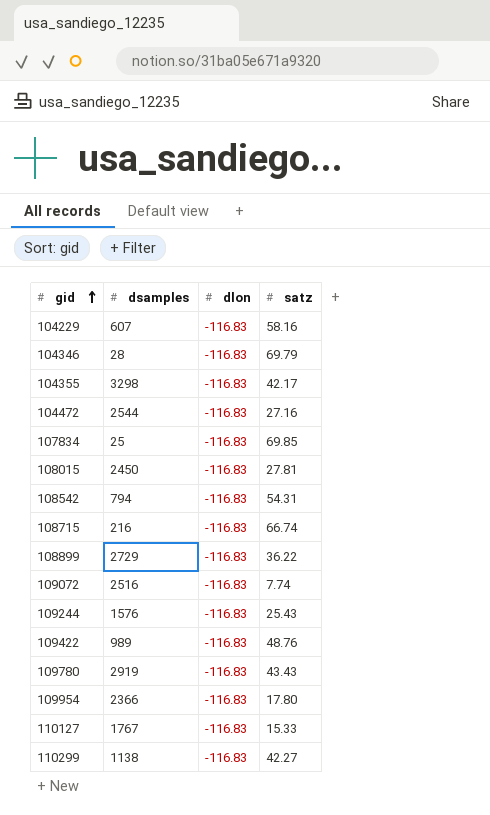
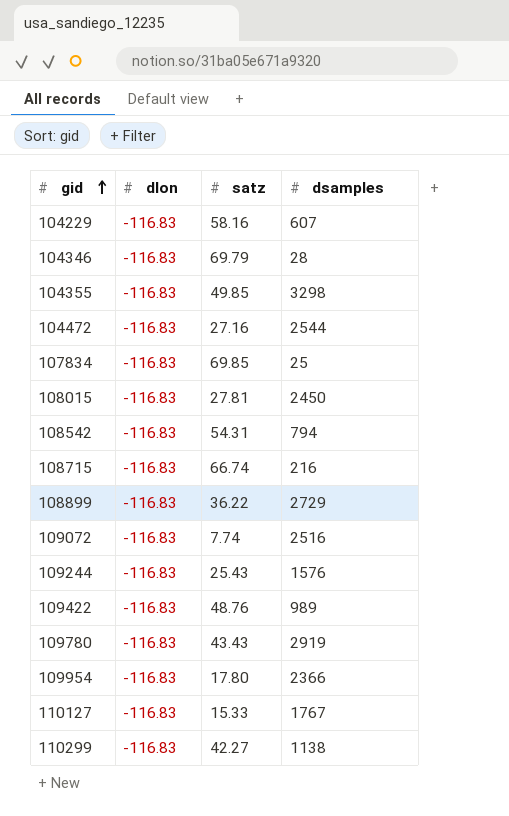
column dsamples | position: 2 -> 4
104355 | satz: 42.17 -> 49.85

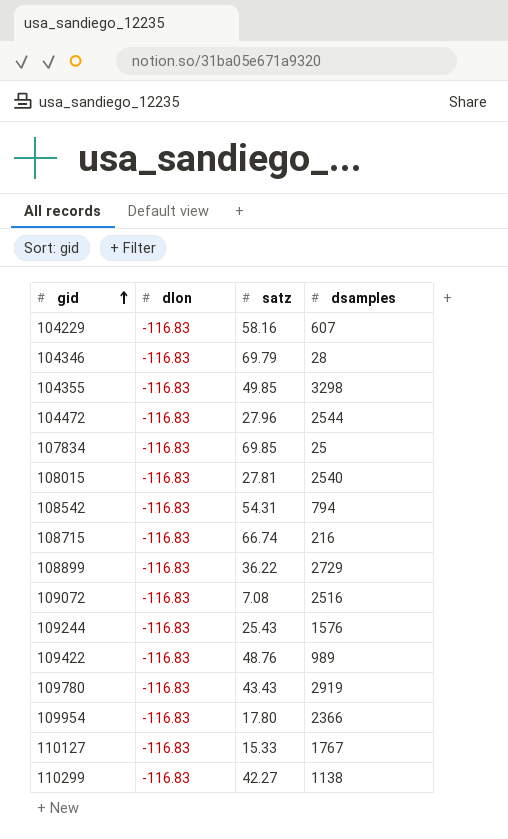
104472 | satz: 27.16 -> 27.96
108015 | dsamples: 2450 -> 2540
109072 | satz: 7.74 -> 7.08

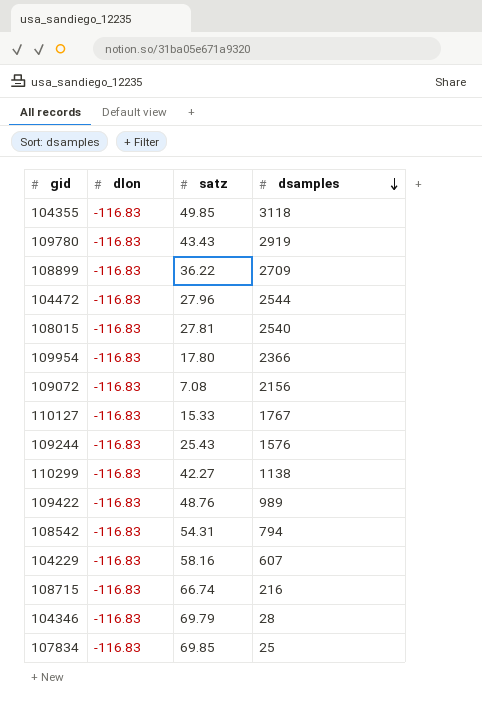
row order: gid ascending -> dsamples descending
104355 | dsamples: 3298 -> 3118
108899 | dsamples: 2729 -> 2709
109072 | dsamples: 2516 -> 2156

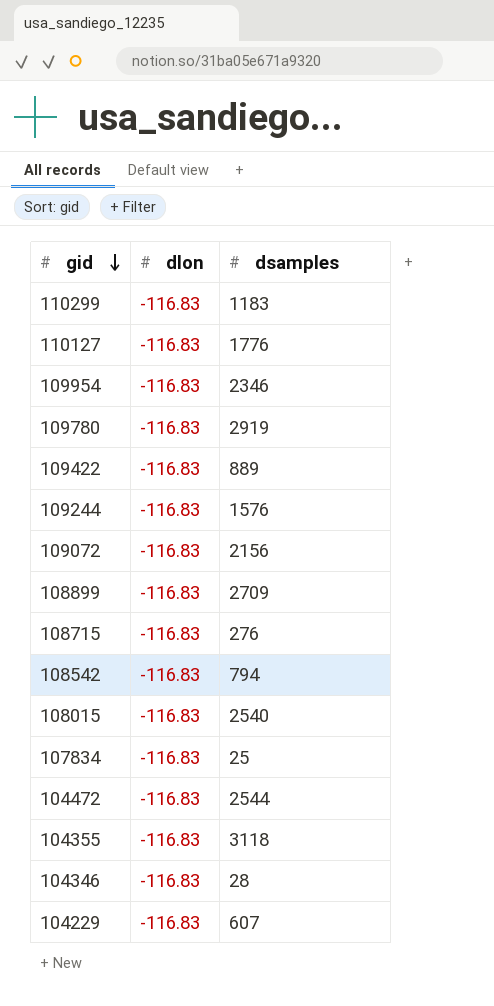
row order: dsamples descending -> gid descending
column satz | position: 3 -> none
110299 | dsamples: 1138 -> 1183
110127 | dsamples: 1767 -> 1776
109954 | dsamples: 2366 -> 2346
109422 | dsamples: 989 -> 889
108715 | dsamples: 216 -> 276

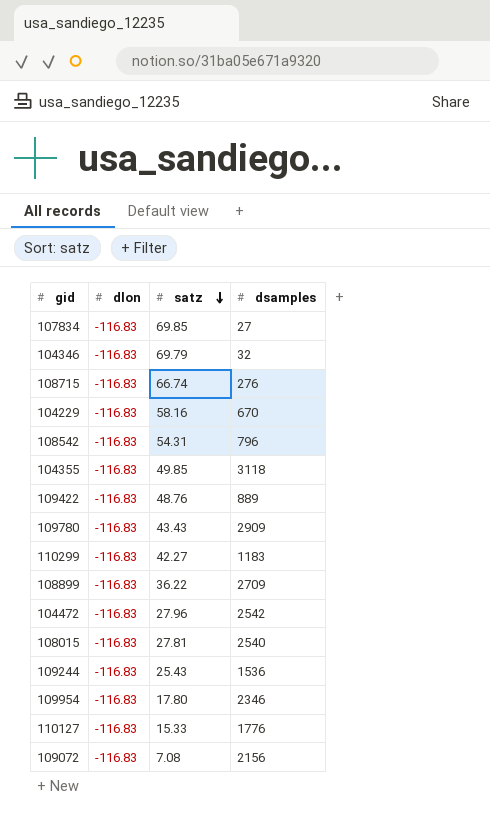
row order: gid descending -> satz descending
column satz | position: none -> 3
107834 | dsamples: 25 -> 27
104346 | dsamples: 28 -> 32
104229 | dsamples: 607 -> 670
108542 | dsamples: 794 -> 796
109780 | dsamples: 2919 -> 2909
104472 | dsamples: 2544 -> 2542
109244 | dsamples: 1576 -> 1536

